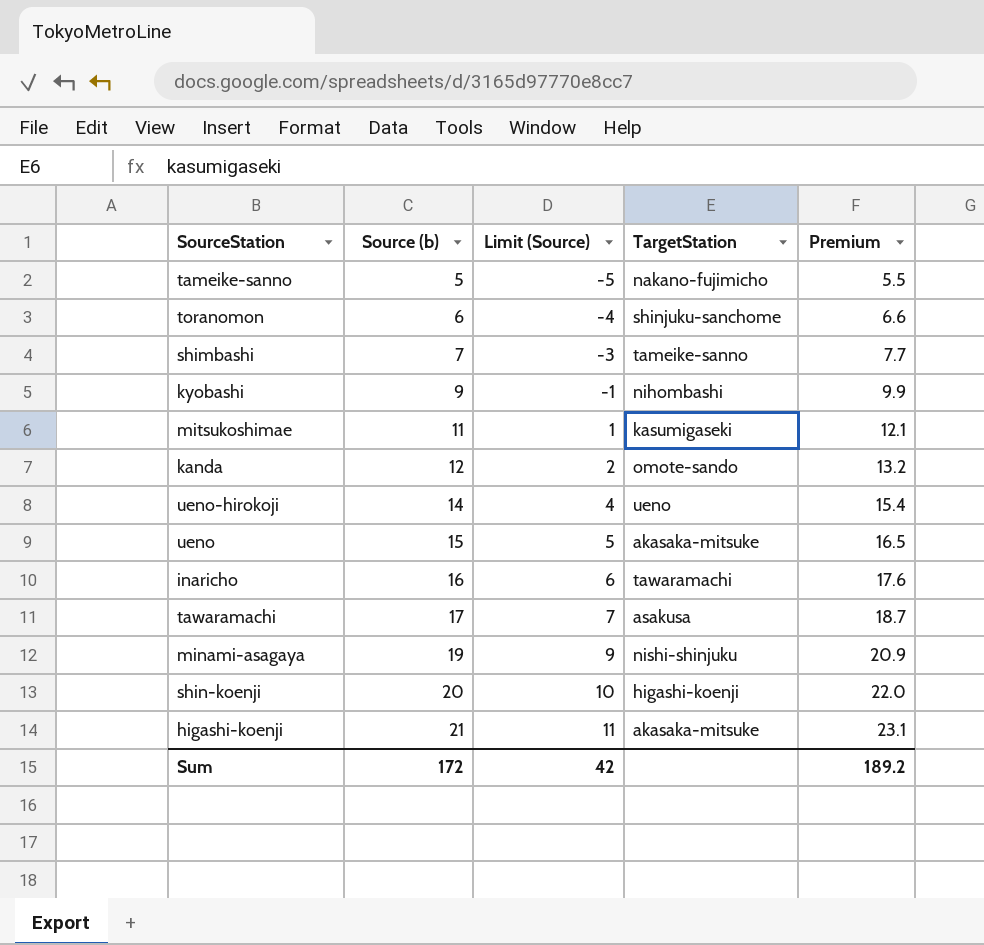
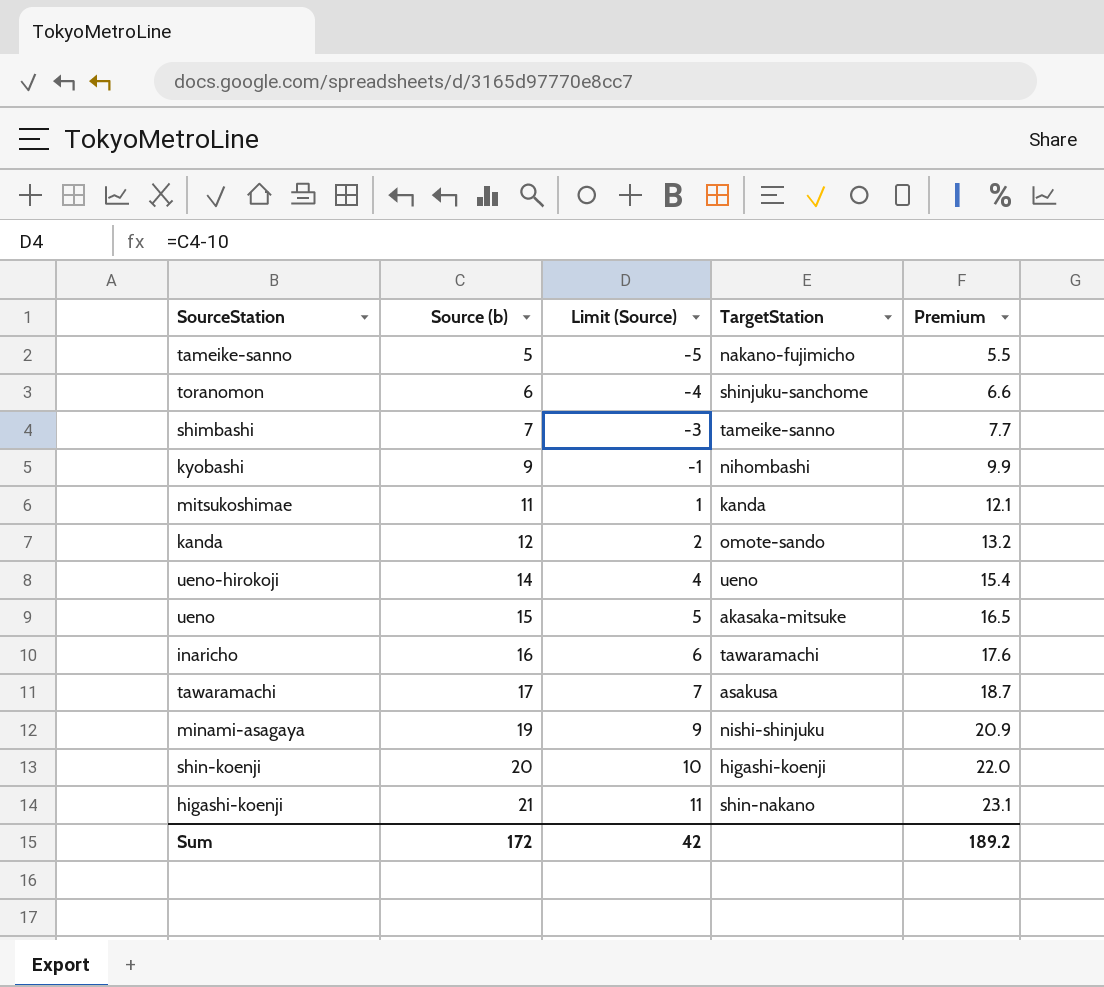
mitsukoshimae | TargetStation: kasumigaseki -> kanda
higashi-koenji | TargetStation: akasaka-mitsuke -> shin-nakano

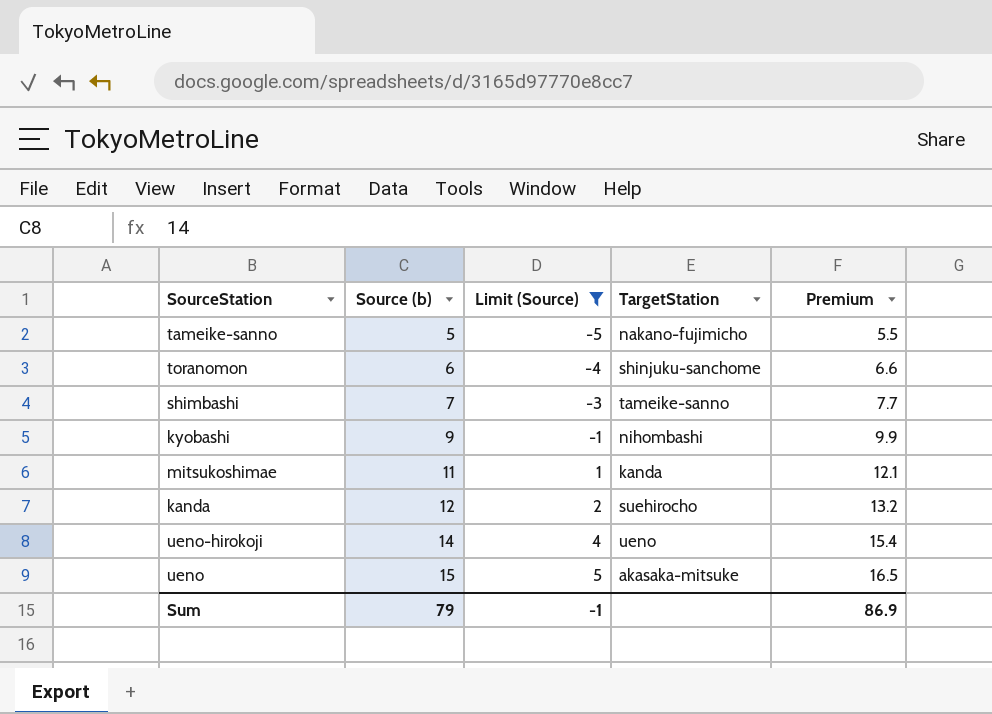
filter: none -> Limit (Source) <= 5
kanda | TargetStation: omote-sando -> suehirocho
Sum | Source (b): 172 -> 79
Sum | Limit (Source): 42 -> -1
Sum | Premium: 189.2 -> 86.9

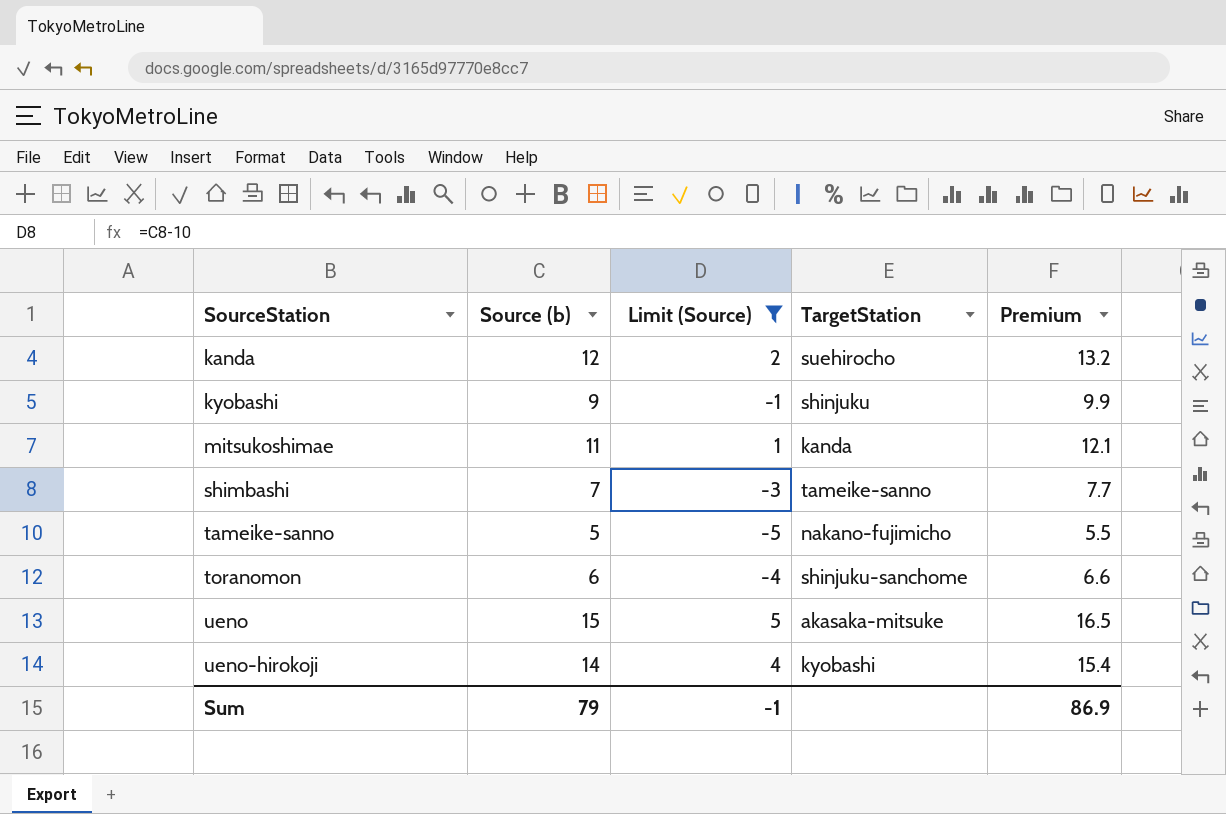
row order: Source (b) ascending -> SourceStation ascending
kyobashi | TargetStation: nihombashi -> shinjuku
ueno-hirokoji | TargetStation: ueno -> kyobashi

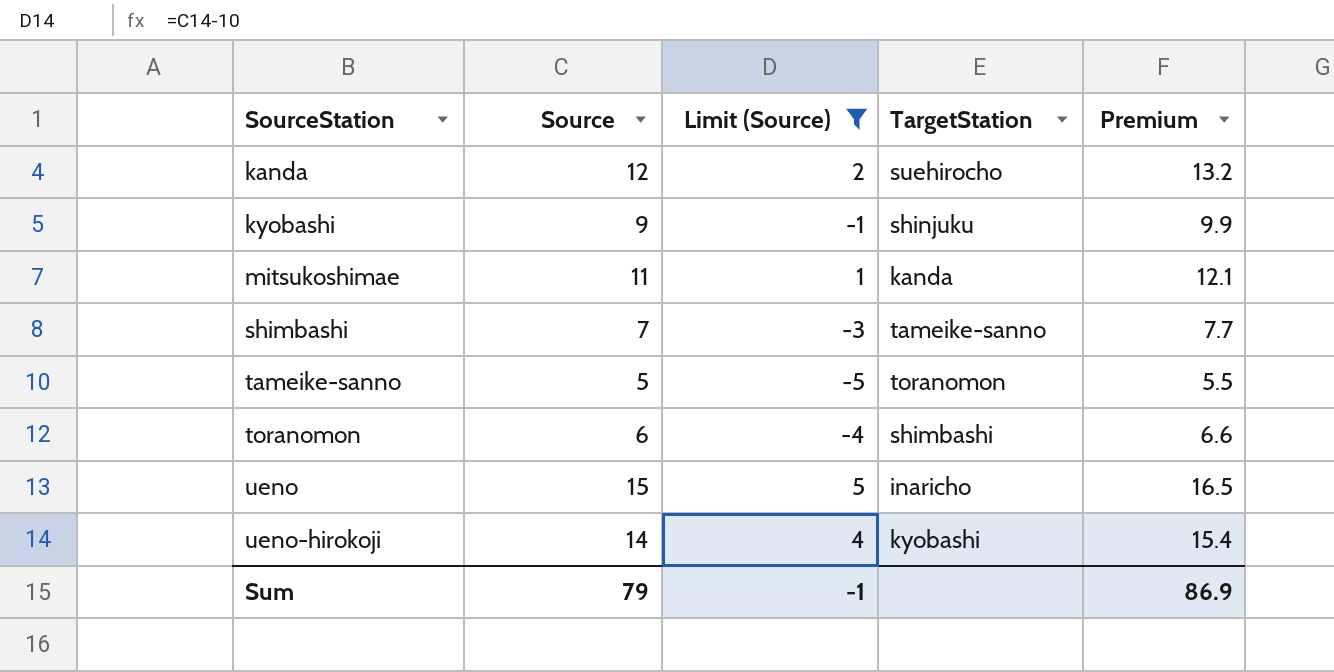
column name: Source (b) -> Source
tameike-sanno | TargetStation: nakano-fujimicho -> toranomon
toranomon | TargetStation: shinjuku-sanchome -> shimbashi
ueno | TargetStation: akasaka-mitsuke -> inaricho

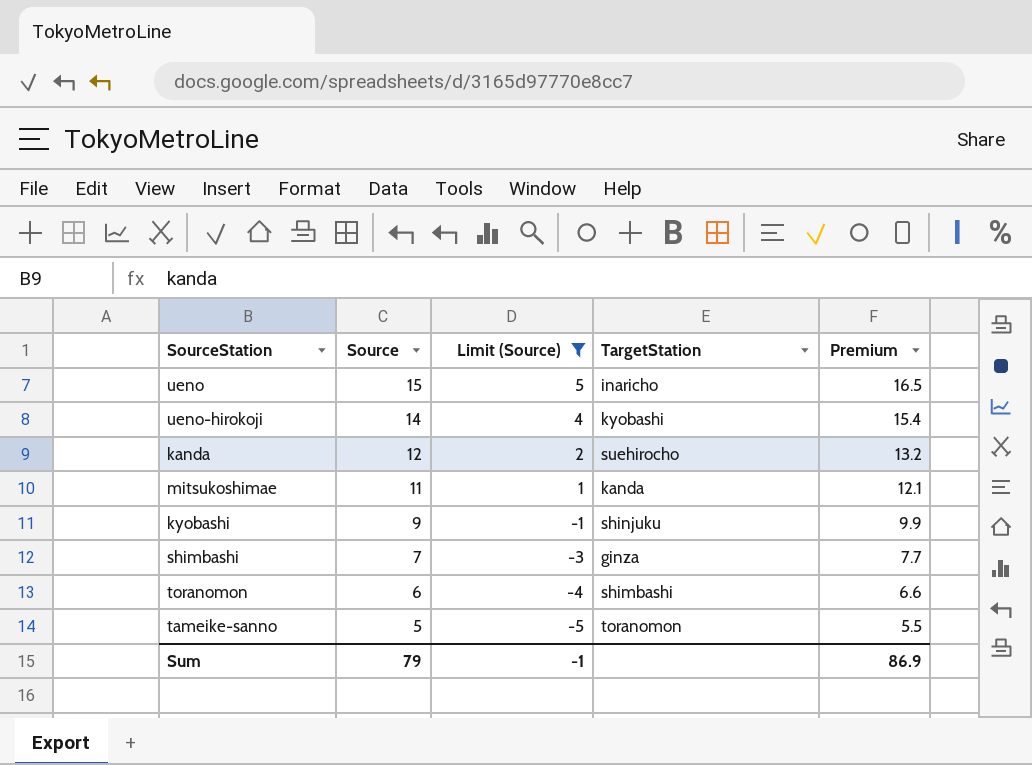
row order: SourceStation ascending -> Source descending
shimbashi | TargetStation: tameike-sanno -> ginza

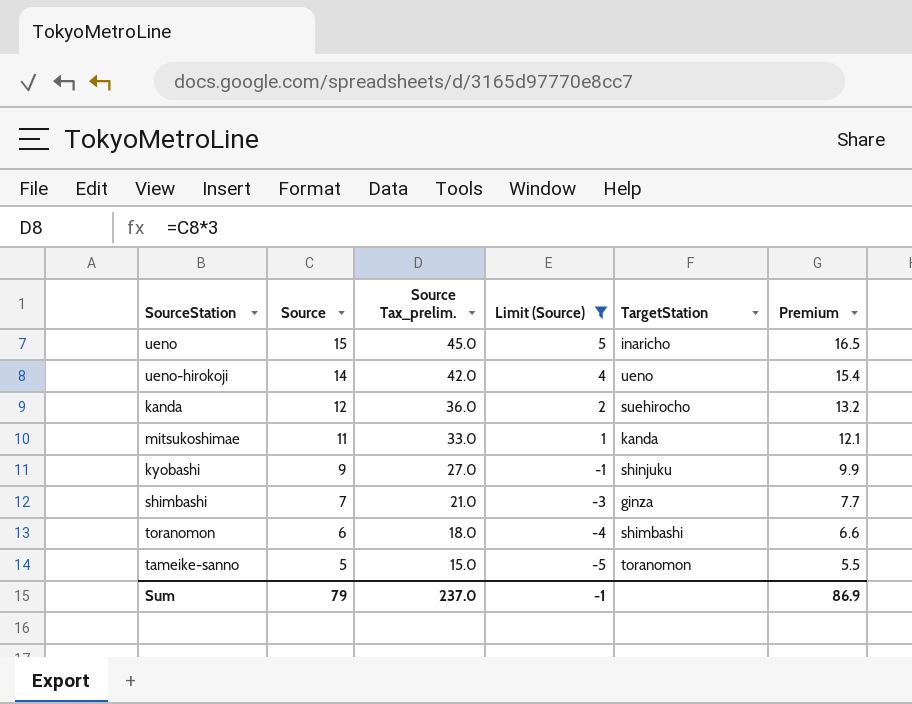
column Source Tax_prelim. | formula: none -> [Source] * 3
ueno-hirokoji | TargetStation: kyobashi -> ueno

